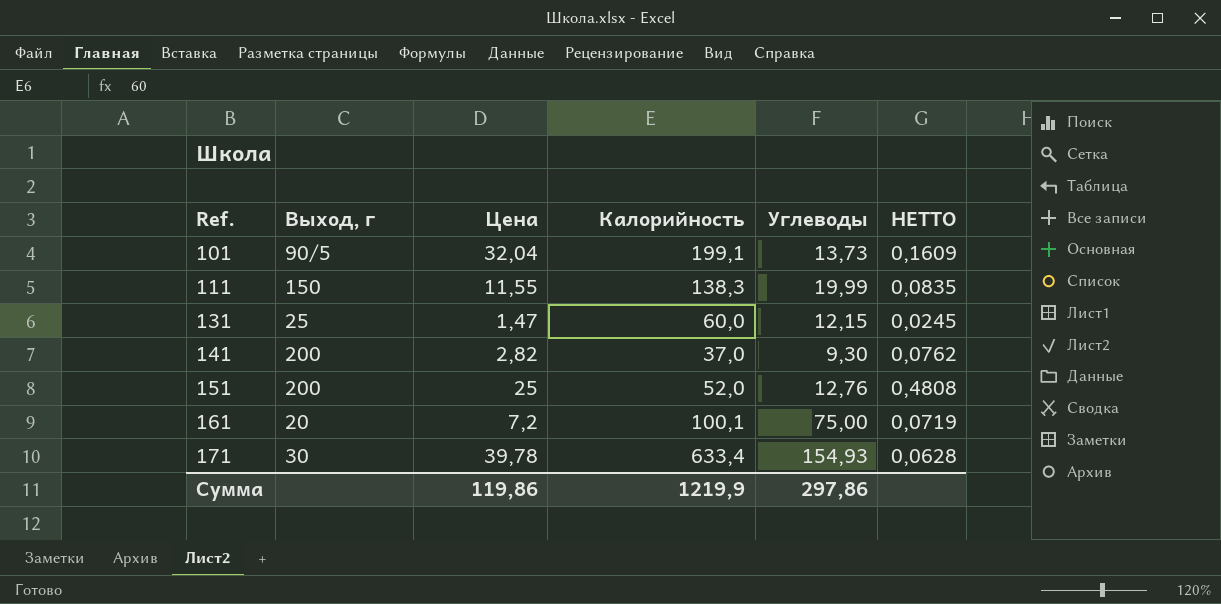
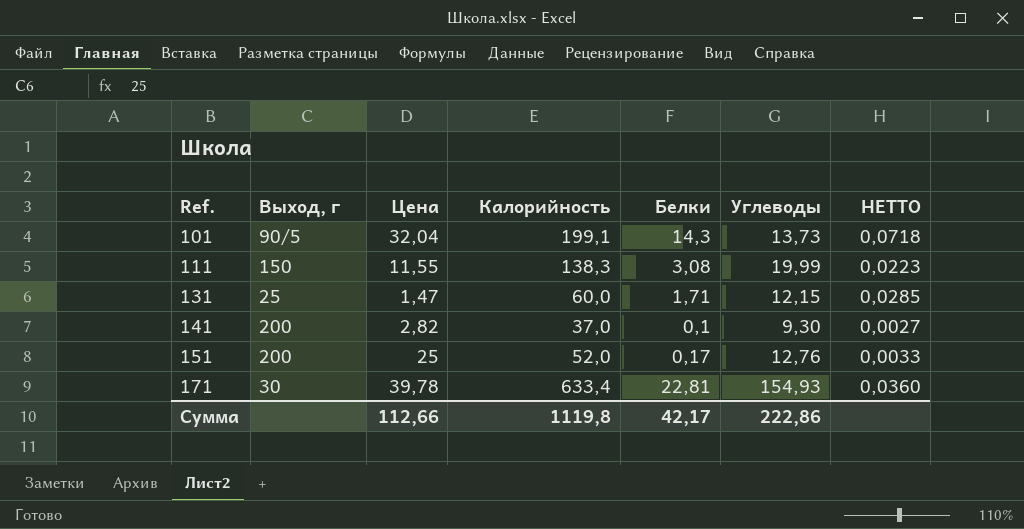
column Белки | position: none -> 5
column НЕТТО | formula: [Цена] / [Калорийность] -> [Белки] / [Калорийность]
row 161: 20 | 7,2 | 100,1 | 75,00 | 0,0719 -> none
Сумма | Цена: 119,86 -> 112,66
Сумма | Калорийность: 1219,9 -> 1119,8
Сумма | Углеводы: 297,86 -> 222,86

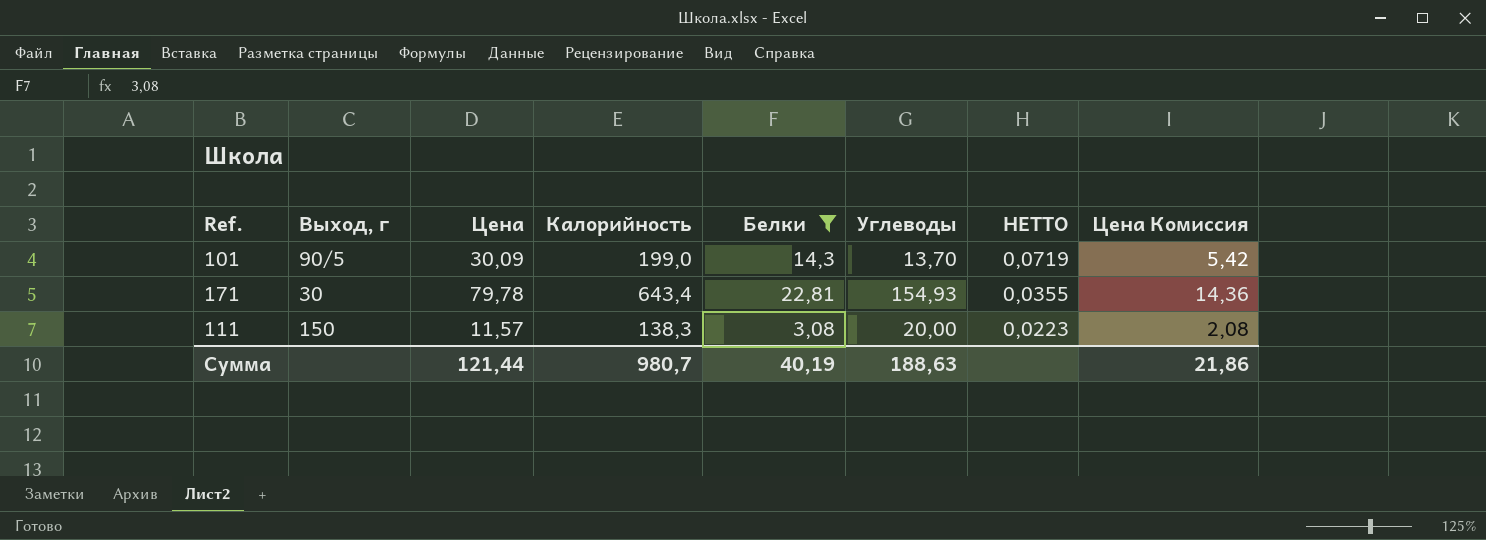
filter: none -> Белки >= 3,08
row order: Ref. ascending -> НЕТТО descending
column Цена Комиссия | formula: none -> [Цена] * 0,18
101 | Цена: 32,04 -> 30,09
101 | Калорийность: 199,1 -> 199,0
101 | Углеводы: 13,73 -> 13,70
101 | НЕТТО: 0,0718 -> 0,0719
171 | Цена: 39,78 -> 79,78
171 | Калорийность: 633,4 -> 643,4
171 | НЕТТО: 0,0360 -> 0,0355
111 | Цена: 11,55 -> 11,57
111 | Углеводы: 19,99 -> 20,00
Сумма | Цена: 112,66 -> 121,44
Сумма | Калорийность: 1119,8 -> 980,7
Сумма | Белки: 42,17 -> 40,19
Сумма | Углеводы: 222,86 -> 188,63

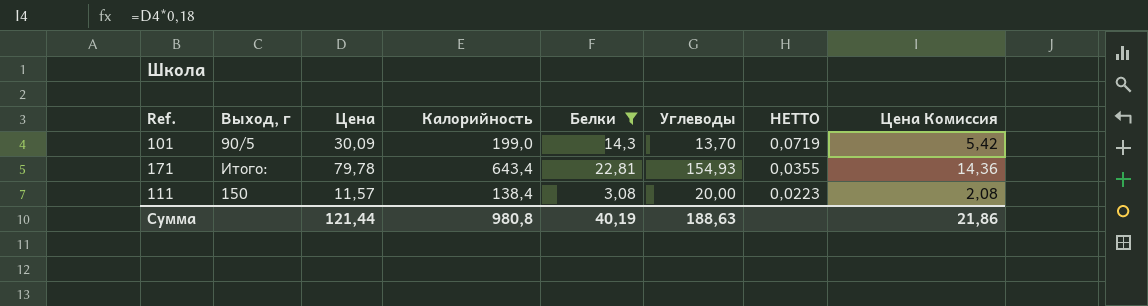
171 | Выход, г: 30 -> Итого:
111 | Калорийность: 138,3 -> 138,4
Сумма | Калорийность: 980,7 -> 980,8

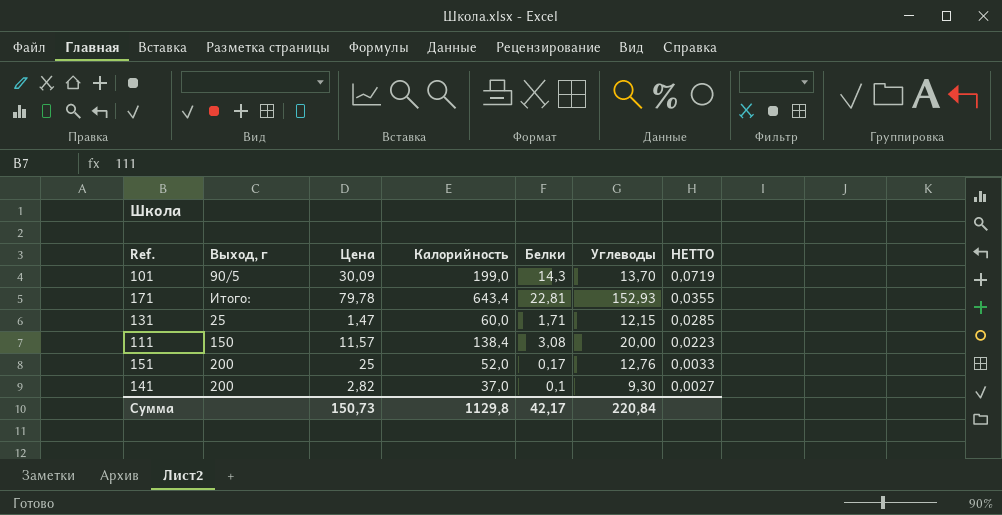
filter: Белки >= 3,08 -> none
column Цена Комиссия | formula: [Цена] * 0,18 -> none
171 | Углеводы: 154,93 -> 152,93
Сумма | Цена: 121,44 -> 150,73
Сумма | Калорийность: 980,8 -> 1129,8
Сумма | Белки: 40,19 -> 42,17
Сумма | Углеводы: 188,63 -> 220,84

